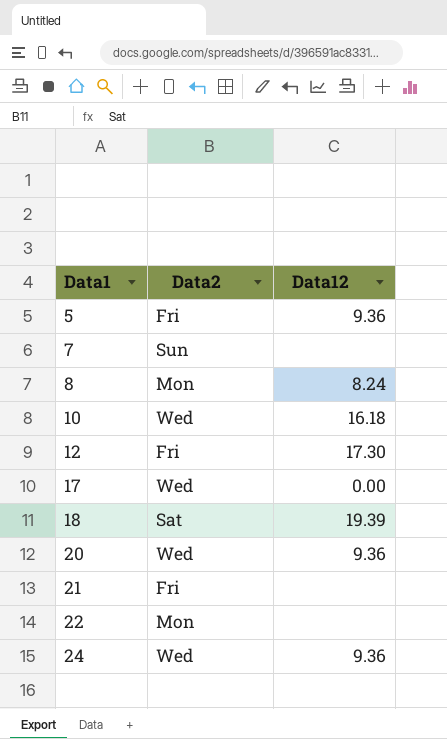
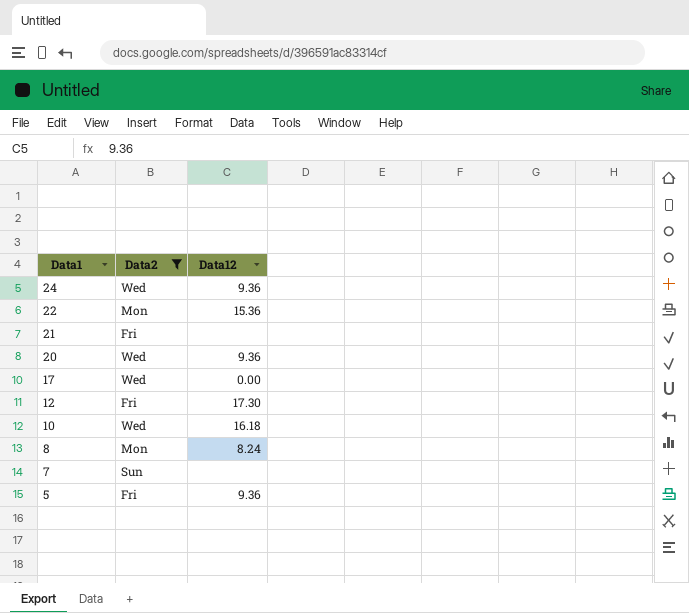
filter: none -> Data2 != Sat
row order: Data1 ascending -> Data1 descending
22 | Data12: none -> 15.36

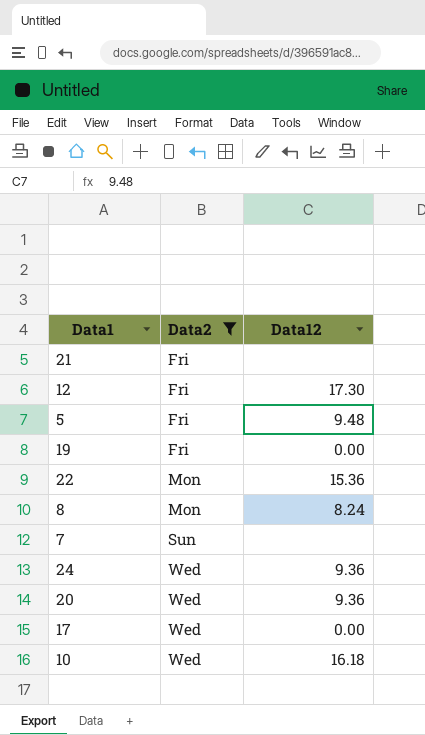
row order: Data1 descending -> Data2 ascending
5 | Data12: 9.36 -> 9.48
row 19: none -> Fri | 0.00

